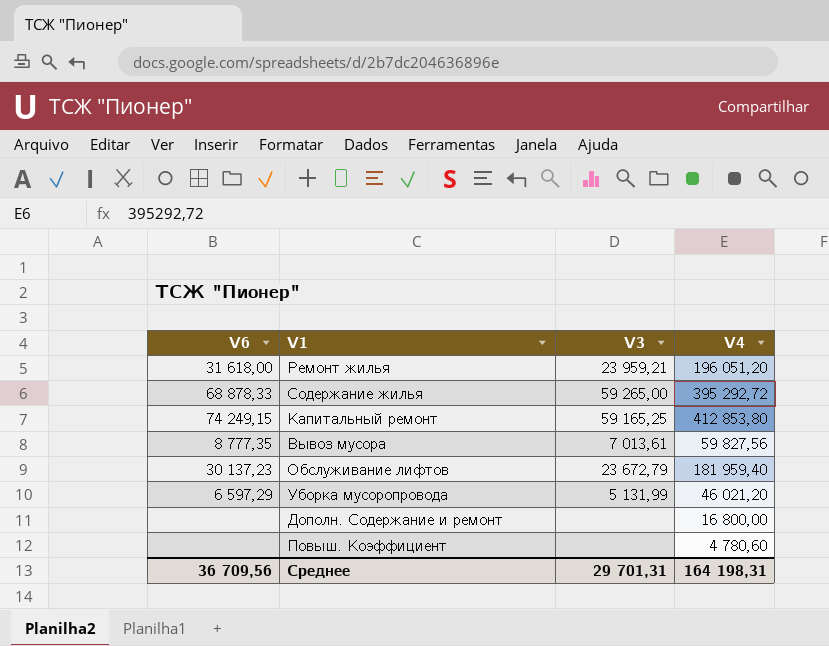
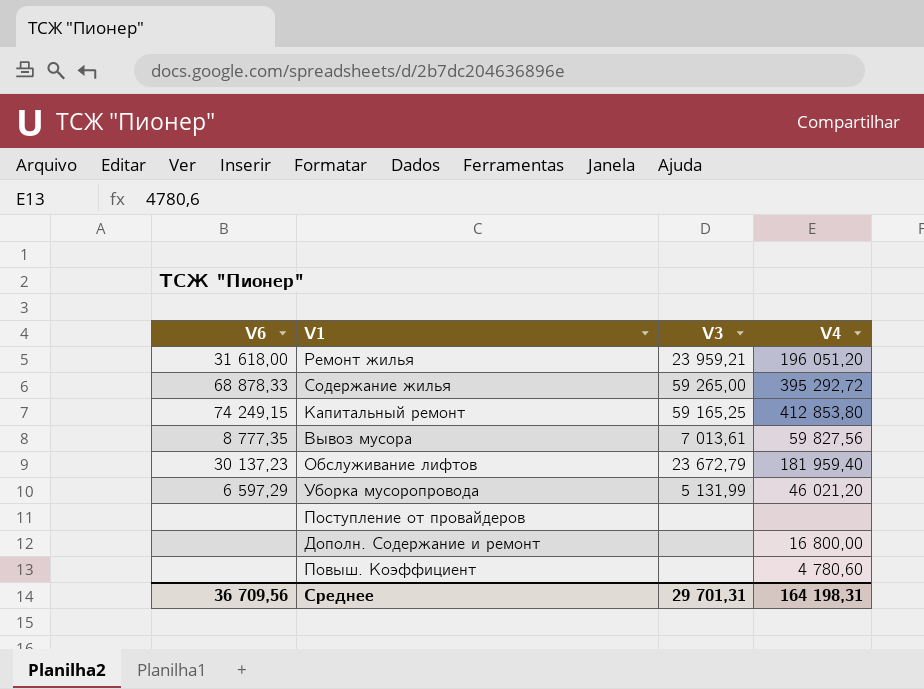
row Поступление от провайдеров: none -> none | none | none

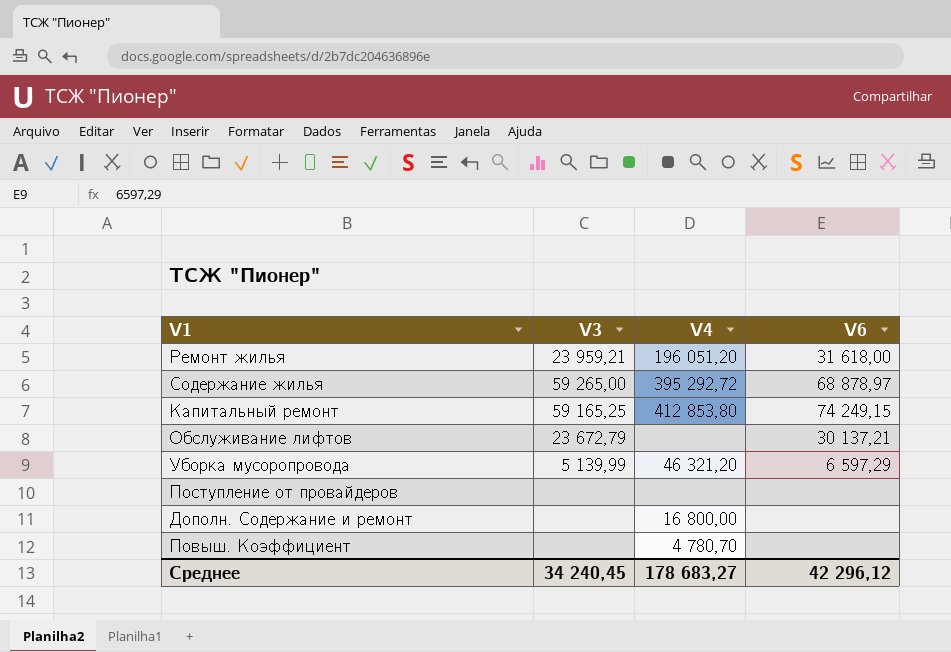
column V6 | position: 1 -> 4
row Вывоз мусора: 8 777,35 | 7 013,61 | 59 827,56 -> none
Содержание жилья | V6: 68 878,33 -> 68 878,97
Обслуживание лифтов | V4: 181 959,40 -> none
Обслуживание лифтов | V6: 30 137,23 -> 30 137,21
Уборка мусоропровода | V3: 5 131,99 -> 5 139,99
Уборка мусоропровода | V4: 46 021,20 -> 46 321,20
Повыш. Коэффициент | V4: 4 780,60 -> 4 780,70
Среднее | V3: 29 701,31 -> 34 240,45
Среднее | V4: 164 198,31 -> 178 683,27
Среднее | V6: 36 709,56 -> 42 296,12

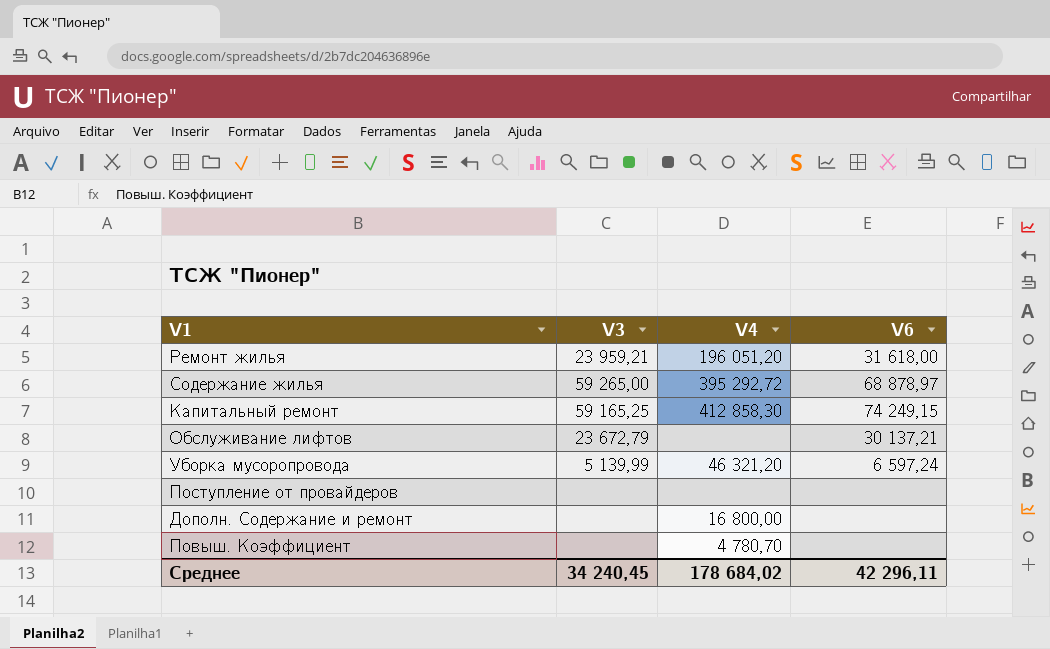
Капитальный ремонт | V4: 412 853,80 -> 412 858,30
Уборка мусоропровода | V6: 6 597,29 -> 6 597,24
Среднее | V4: 178 683,27 -> 178 684,02
Среднее | V6: 42 296,12 -> 42 296,11

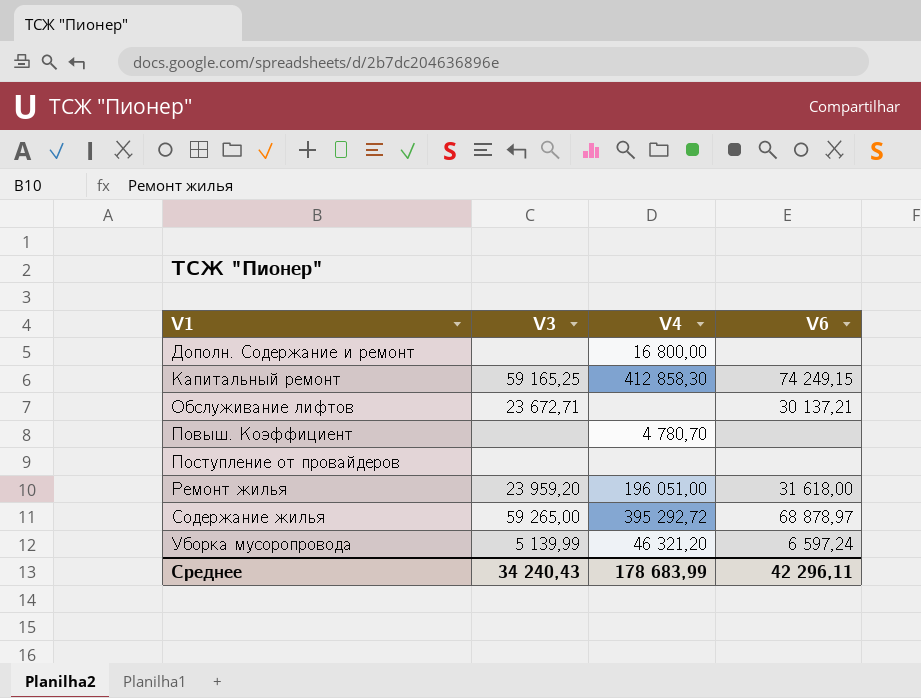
row order: none -> V1 ascending
Обслуживание лифтов | V3: 23 672,79 -> 23 672,71
Ремонт жилья | V3: 23 959,21 -> 23 959,20
Ремонт жилья | V4: 196 051,20 -> 196 051,00
Среднее | V3: 34 240,45 -> 34 240,43
Среднее | V4: 178 684,02 -> 178 683,99

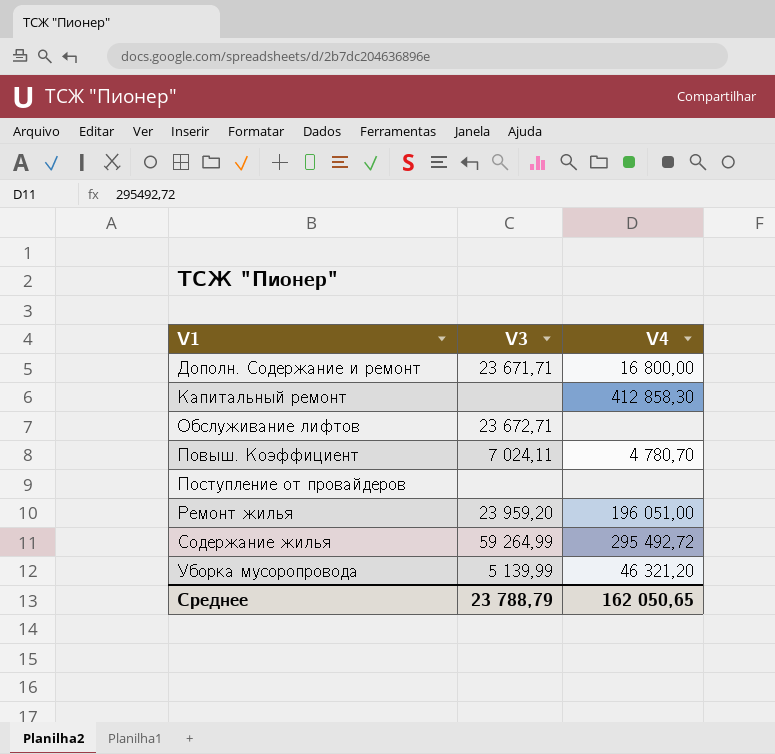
column V6 | position: 4 -> none
Дополн. Содержание и ремонт | V3: none -> 23 671,71
Капитальный ремонт | V3: 59 165,25 -> none
Повыш. Коэффициент | V3: none -> 7 024,11
Содержание жилья | V3: 59 265,00 -> 59 264,99
Содержание жилья | V4: 395 292,72 -> 295 492,72
Среднее | V3: 34 240,43 -> 23 788,79
Среднее | V4: 178 683,99 -> 162 050,65

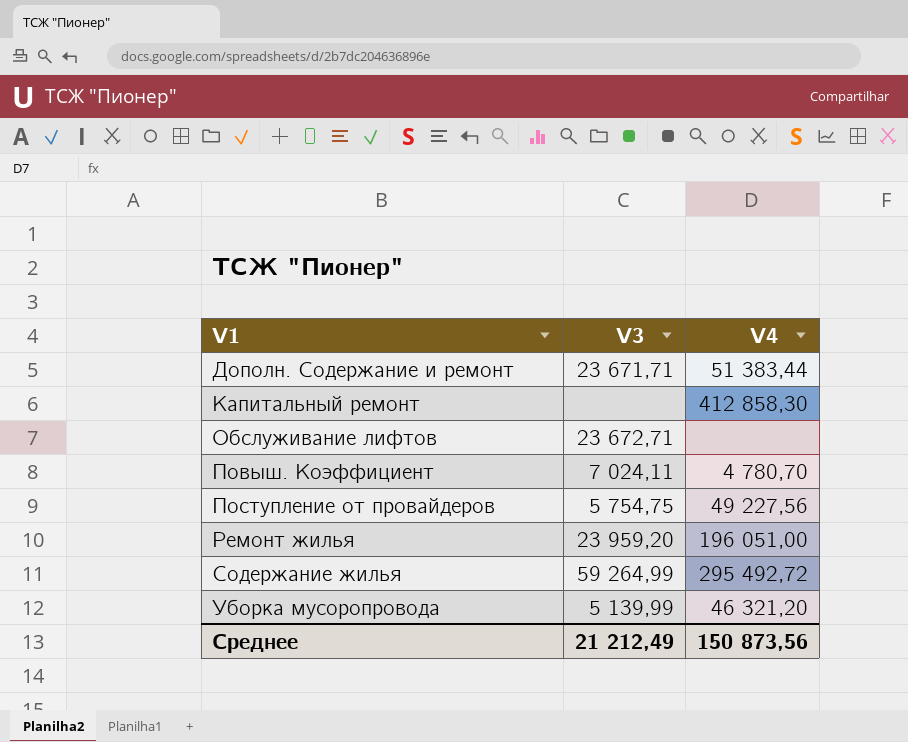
Дополн. Содержание и ремонт | V4: 16 800,00 -> 51 383,44
Поступление от провайдеров | V3: none -> 5 754,75
Поступление от провайдеров | V4: none -> 49 227,56
Среднее | V3: 23 788,79 -> 21 212,49
Среднее | V4: 162 050,65 -> 150 873,56

